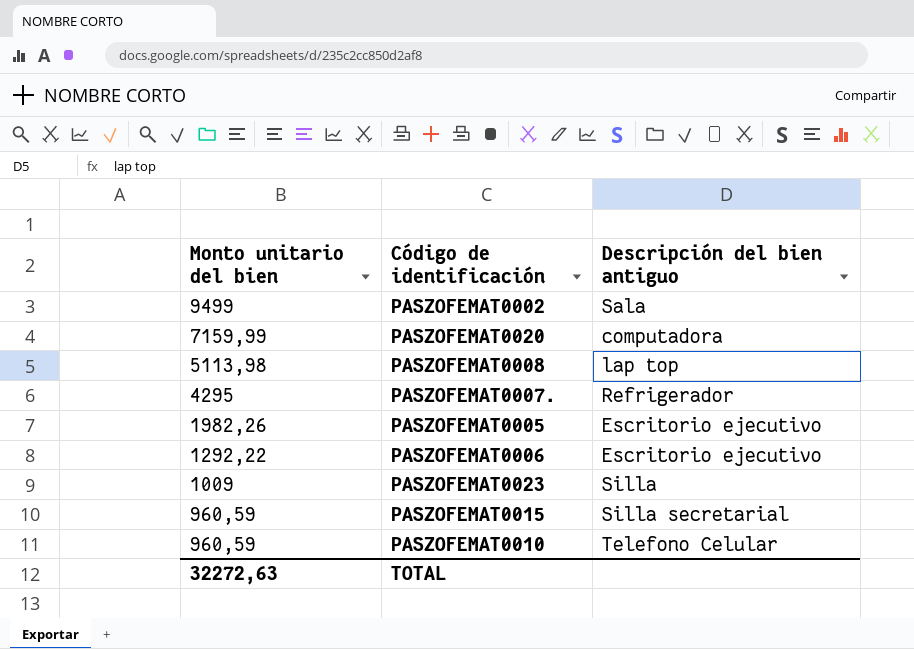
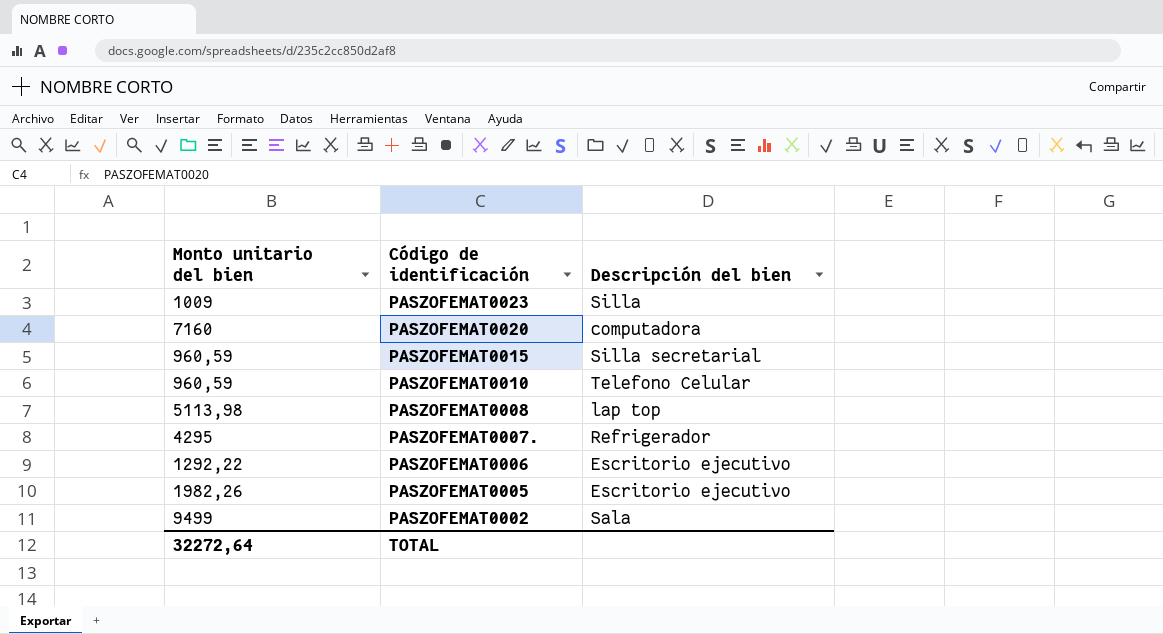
row order: Monto unitario del bien descending -> Código de identificación descending
column name: Descripción del bien antiguo -> Descripción del bien
PASZOFEMAT0020 | Monto unitario del bien: 7159,99 -> 7160
TOTAL | Monto unitario del bien: 32272,63 -> 32272,64

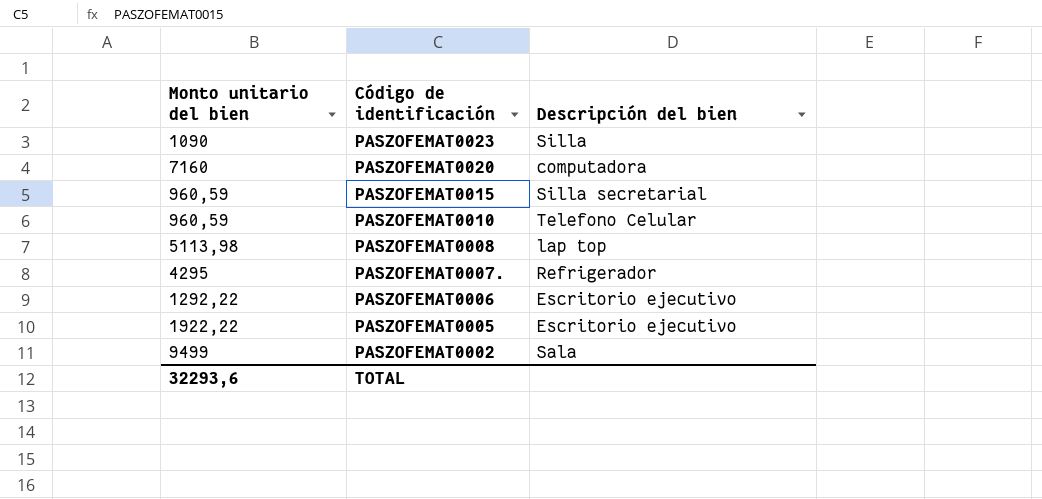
PASZOFEMAT0023 | Monto unitario del bien: 1009 -> 1090
PASZOFEMAT0005 | Monto unitario del bien: 1982,26 -> 1922,22
TOTAL | Monto unitario del bien: 32272,64 -> 32293,6

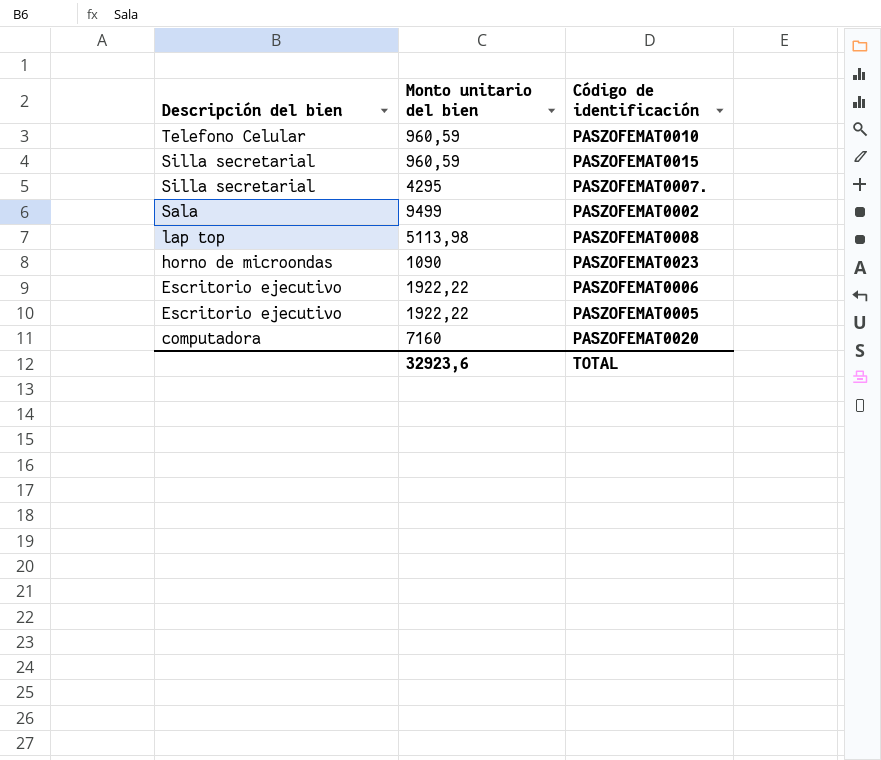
row order: Código de identificación descending -> Descripción del bien descending
column Descripción del bien | position: 3 -> 1
PASZOFEMAT0007. | Descripción del bien: Refrigerador -> Silla secretarial
PASZOFEMAT0023 | Descripción del bien: Silla -> horno de microondas
PASZOFEMAT0006 | Monto unitario del bien: 1292,22 -> 1922,22
TOTAL | Monto unitario del bien: 32293,6 -> 32923,6

